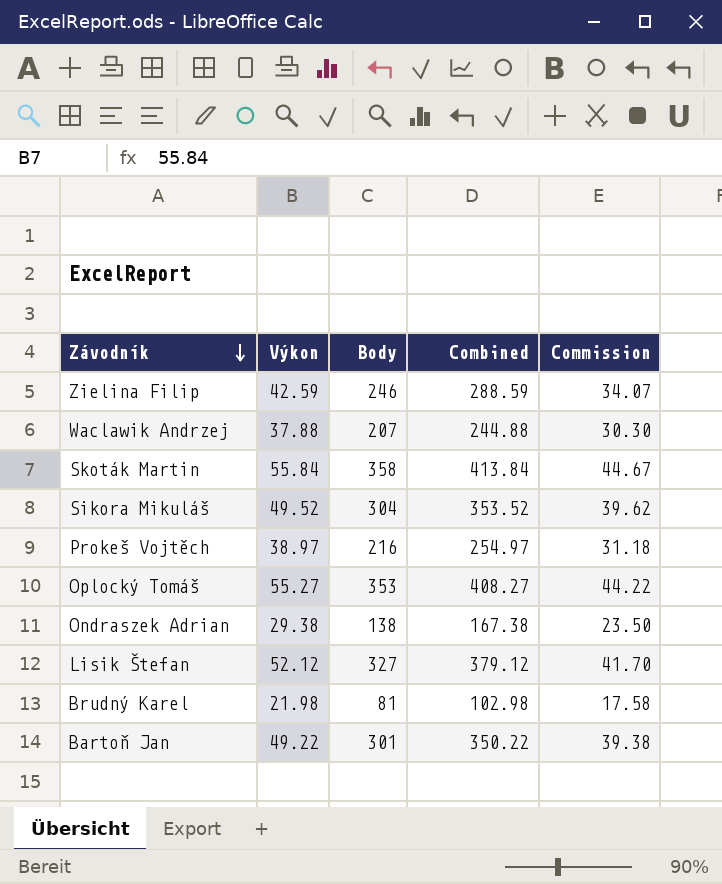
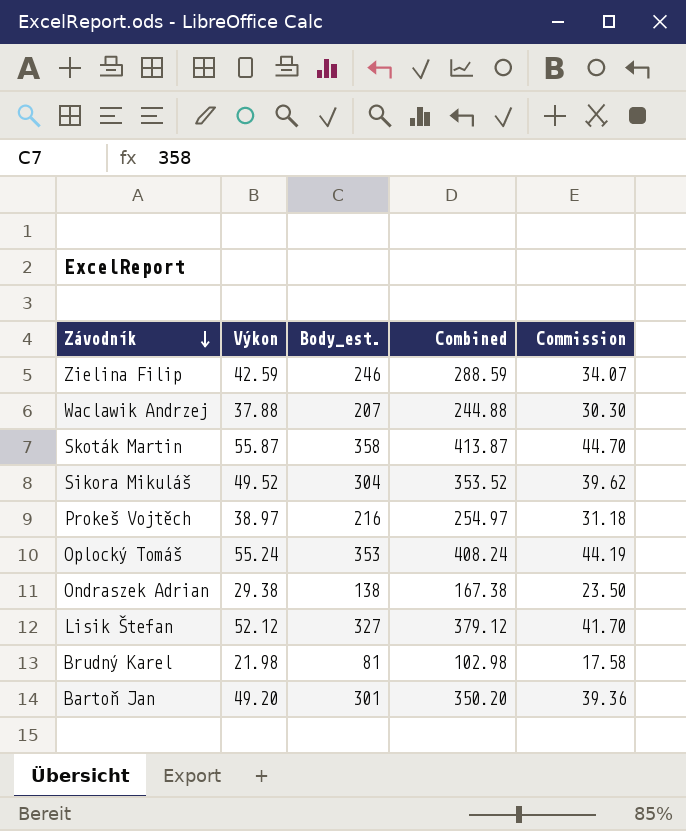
column name: Body -> Body_est.
Skoták Martin | Výkon: 55.84 -> 55.87
Skoták Martin | Combined: 413.84 -> 413.87
Skoták Martin | Commission: 44.67 -> 44.70
Oplocký Tomáš | Výkon: 55.27 -> 55.24
Oplocký Tomáš | Combined: 408.27 -> 408.24
Oplocký Tomáš | Commission: 44.22 -> 44.19
Bartoň Jan | Výkon: 49.22 -> 49.20
Bartoň Jan | Combined: 350.22 -> 350.20
Bartoň Jan | Commission: 39.38 -> 39.36

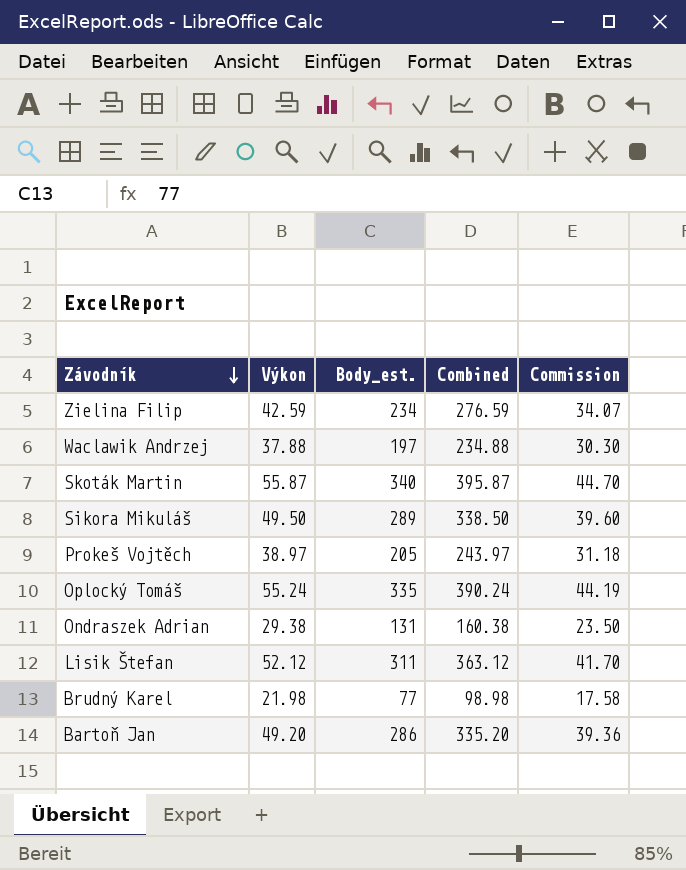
Zielina Filip | Body_est.: 246 -> 234
Zielina Filip | Combined: 288.59 -> 276.59
Waclawik Andrzej | Body_est.: 207 -> 197
Waclawik Andrzej | Combined: 244.88 -> 234.88
Skoták Martin | Body_est.: 358 -> 340
Skoták Martin | Combined: 413.87 -> 395.87
Sikora Mikuláš | Výkon: 49.52 -> 49.50
Sikora Mikuláš | Body_est.: 304 -> 289
Sikora Mikuláš | Combined: 353.52 -> 338.50
Sikora Mikuláš | Commission: 39.62 -> 39.60
Prokeš Vojtěch | Body_est.: 216 -> 205
Prokeš Vojtěch | Combined: 254.97 -> 243.97
Oplocký Tomáš | Body_est.: 353 -> 335
Oplocký Tomáš | Combined: 408.24 -> 390.24
Ondraszek Adrian | Body_est.: 138 -> 131
Ondraszek Adrian | Combined: 167.38 -> 160.38
Lisik Štefan | Body_est.: 327 -> 311
Lisik Štefan | Combined: 379.12 -> 363.12
Brudný Karel | Body_est.: 81 -> 77
Brudný Karel | Combined: 102.98 -> 98.98
Bartoň Jan | Body_est.: 301 -> 286
Bartoň Jan | Combined: 350.20 -> 335.20

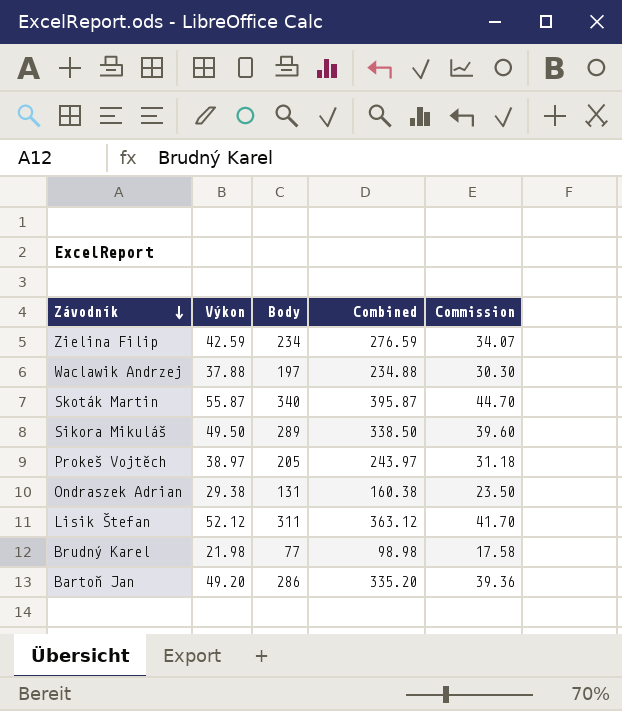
column name: Body_est. -> Body
row Oplocký Tomáš: 55.24 | 335 | 390.24 | 44.19 -> none

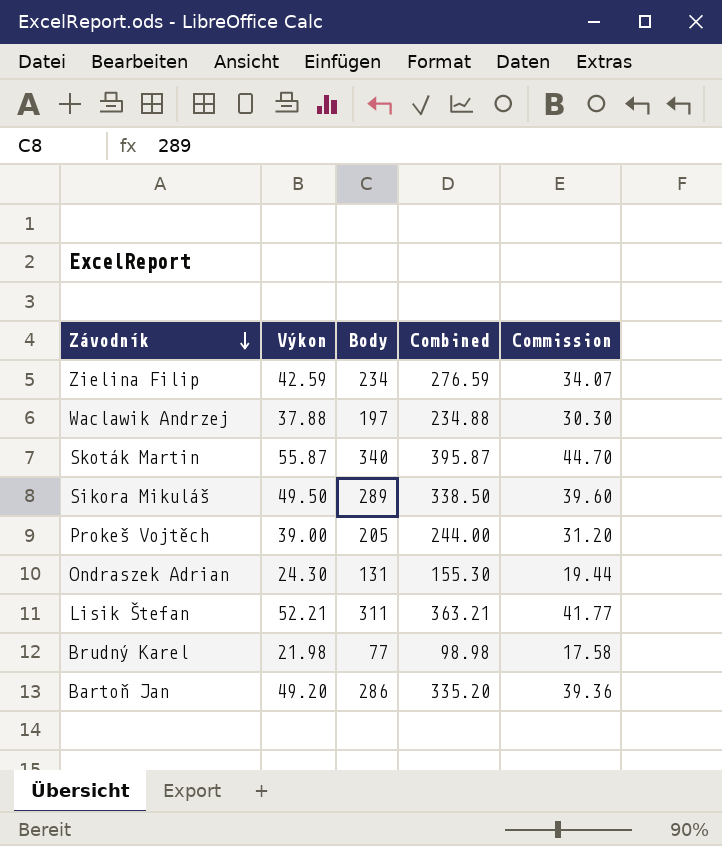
Prokeš Vojtěch | Výkon: 38.97 -> 39.00
Prokeš Vojtěch | Combined: 243.97 -> 244.00
Prokeš Vojtěch | Commission: 31.18 -> 31.20
Ondraszek Adrian | Výkon: 29.38 -> 24.30
Ondraszek Adrian | Combined: 160.38 -> 155.30
Ondraszek Adrian | Commission: 23.50 -> 19.44
Lisik Štefan | Výkon: 52.12 -> 52.21
Lisik Štefan | Combined: 363.12 -> 363.21
Lisik Štefan | Commission: 41.70 -> 41.77

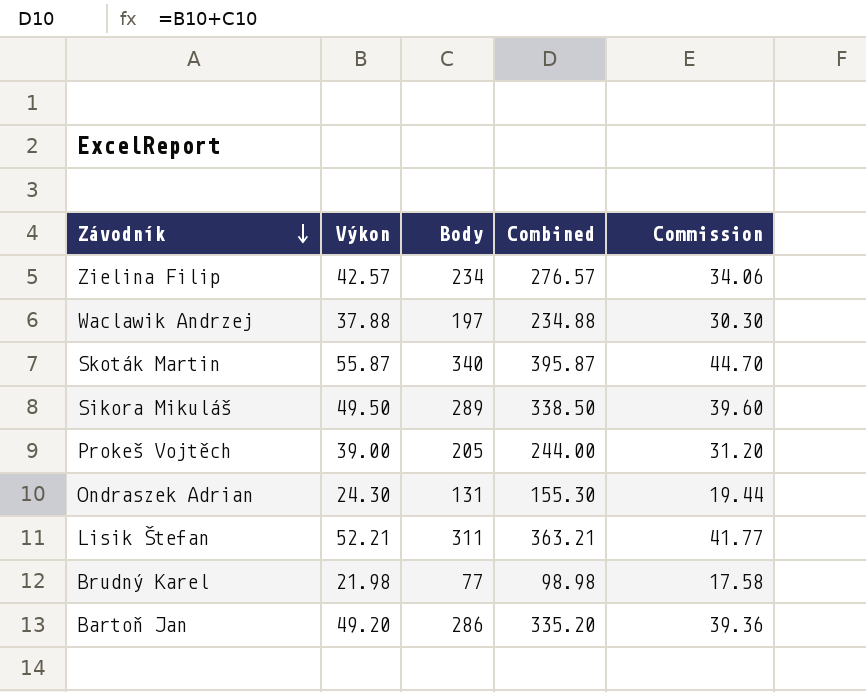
Zielina Filip | Výkon: 42.59 -> 42.57
Zielina Filip | Combined: 276.59 -> 276.57
Zielina Filip | Commission: 34.07 -> 34.06

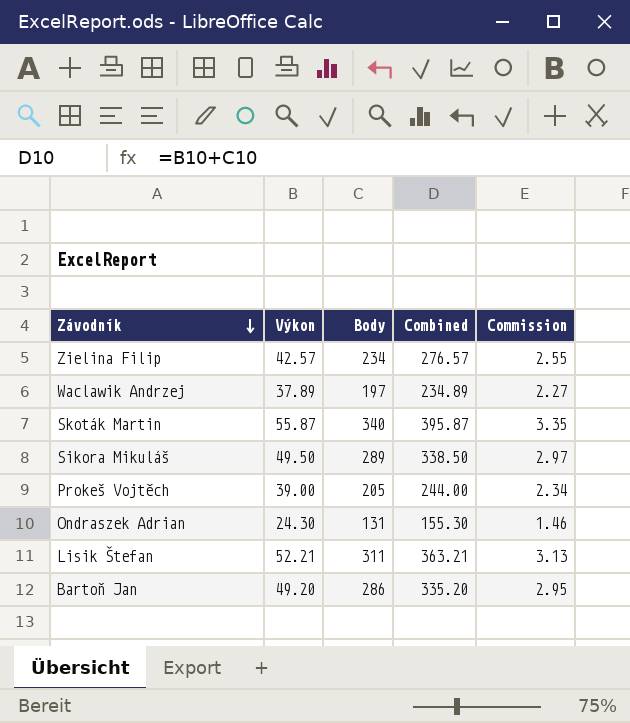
column Commission | formula: [Výkon] * 0.8 -> [Výkon] * 0.06
row Brudný Karel: 21.98 | 77 | 98.98 | 17.58 -> none
Waclawik Andrzej | Výkon: 37.88 -> 37.89
Waclawik Andrzej | Combined: 234.88 -> 234.89

